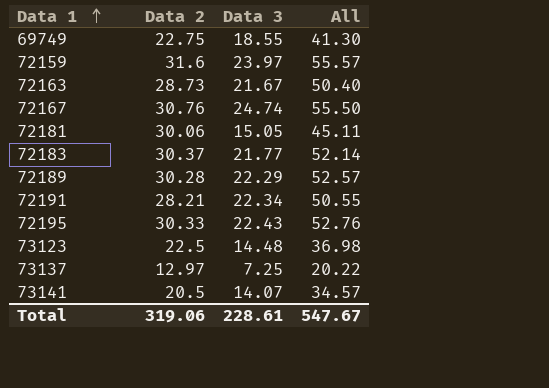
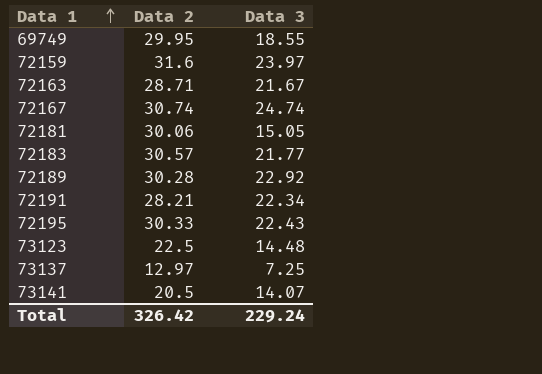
column All | formula: [Data 2] + [Data 3] -> none
69749 | Data 2: 22.75 -> 29.95
72163 | Data 2: 28.73 -> 28.71
72167 | Data 2: 30.76 -> 30.74
72183 | Data 2: 30.37 -> 30.57
72189 | Data 3: 22.29 -> 22.92
Total | Data 2: 319.06 -> 326.42
Total | Data 3: 228.61 -> 229.24

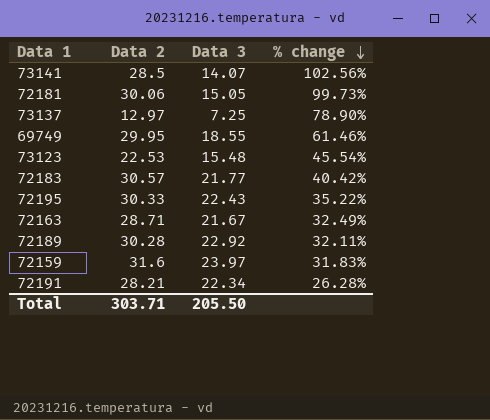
row order: Data 1 ascending -> % change descending
column % change | formula: none -> ([Data 2] - [Data 3]) / [Data 3]
row 72167: 30.74 | 24.74 -> none
73141 | Data 2: 20.5 -> 28.5
73123 | Data 2: 22.5 -> 22.53
73123 | Data 3: 14.48 -> 15.48
Total | Data 2: 326.42 -> 303.71
Total | Data 3: 229.24 -> 205.50

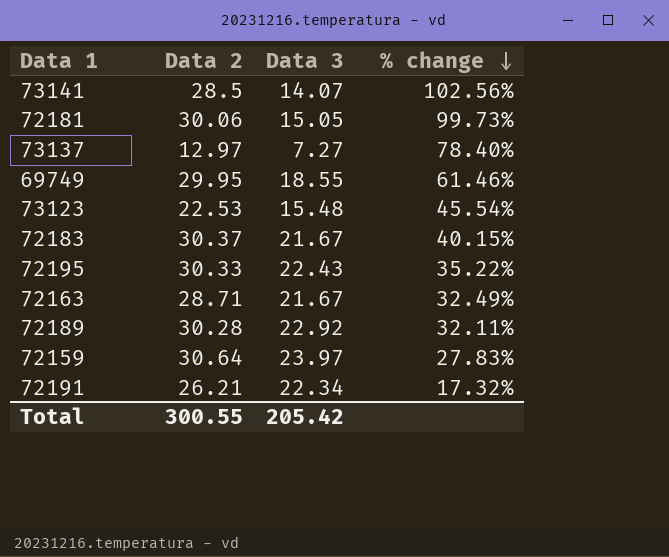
73137 | Data 3: 7.25 -> 7.27
73137 | % change: 78.90% -> 78.40%
72183 | Data 2: 30.57 -> 30.37
72183 | Data 3: 21.77 -> 21.67
72183 | % change: 40.42% -> 40.15%
72159 | Data 2: 31.6 -> 30.64
72159 | % change: 31.83% -> 27.83%
72191 | Data 2: 28.21 -> 26.21
72191 | % change: 26.28% -> 17.32%
Total | Data 2: 303.71 -> 300.55
Total | Data 3: 205.50 -> 205.42

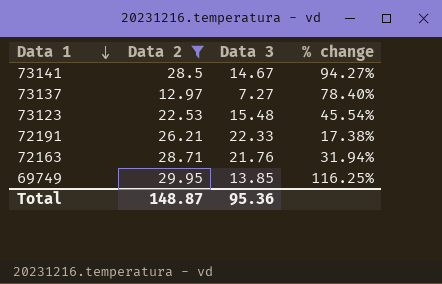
filter: none -> Data 2 <= 29.95
row order: % change descending -> Data 1 descending
73141 | Data 3: 14.07 -> 14.67
73141 | % change: 102.56% -> 94.27%
72191 | Data 3: 22.34 -> 22.33
72191 | % change: 17.32% -> 17.38%
72163 | Data 3: 21.67 -> 21.76
72163 | % change: 32.49% -> 31.94%
69749 | Data 3: 18.55 -> 13.85
69749 | % change: 61.46% -> 116.25%
Total | Data 2: 300.55 -> 148.87
Total | Data 3: 205.42 -> 95.36

